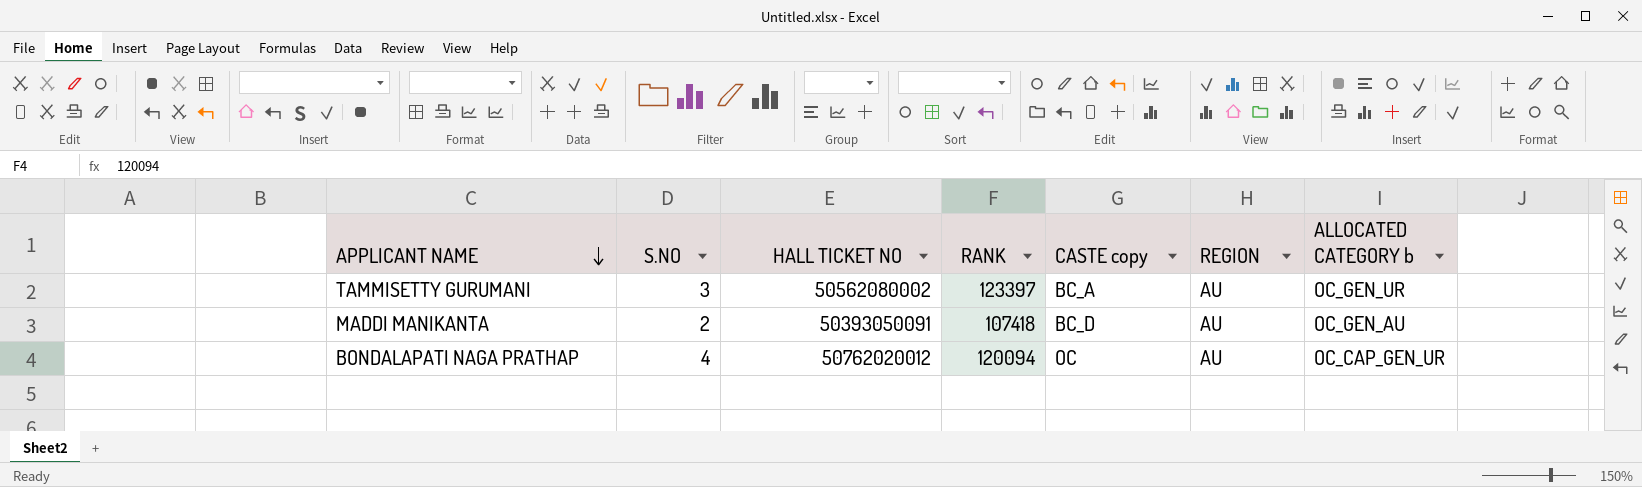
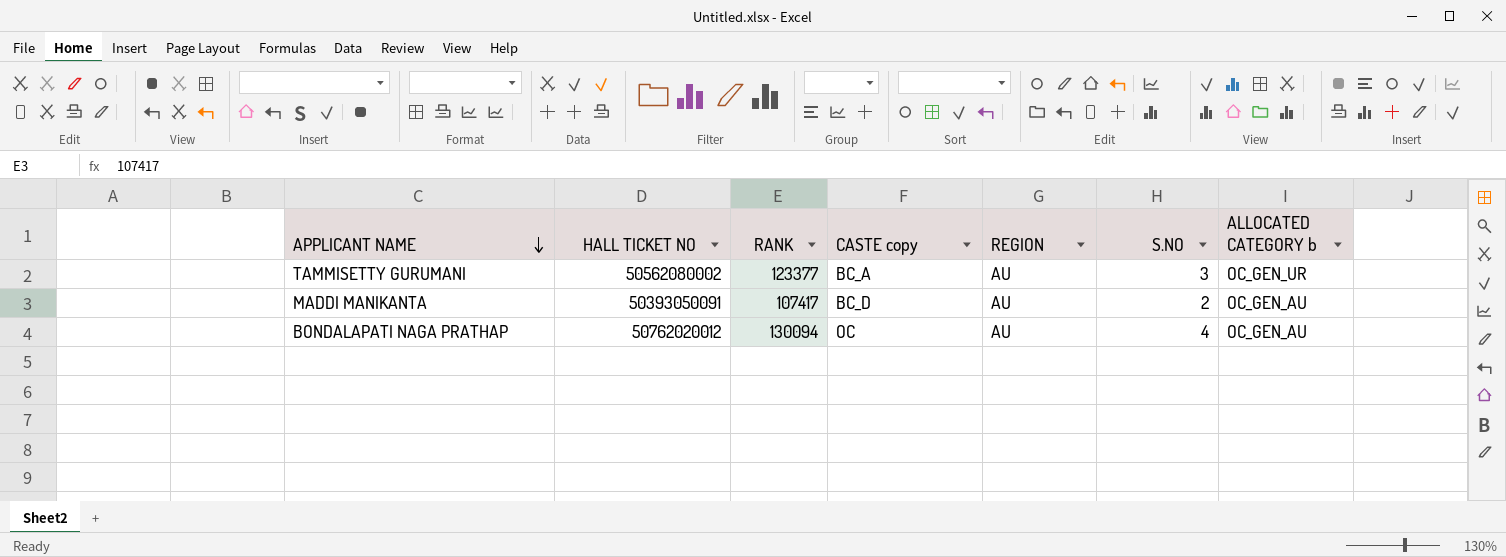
column S.NO | position: 2 -> 6
TAMMISETTY GURUMANI | RANK: 123397 -> 123377
MADDI MANIKANTA | RANK: 107418 -> 107417
BONDALAPATI NAGA PRATHAP | RANK: 120094 -> 130094
BONDALAPATI NAGA PRATHAP | ALLOCATED CATEGORY b: OC_CAP_GEN_UR -> OC_GEN_AU

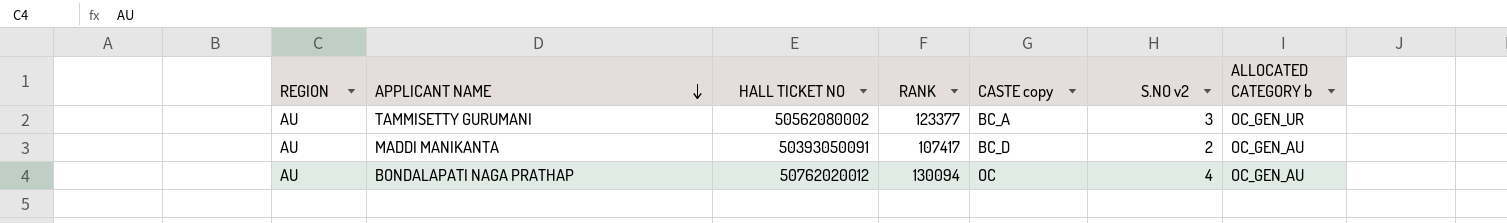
column REGION | position: 5 -> 1
column name: S.NO -> S.NO v2

